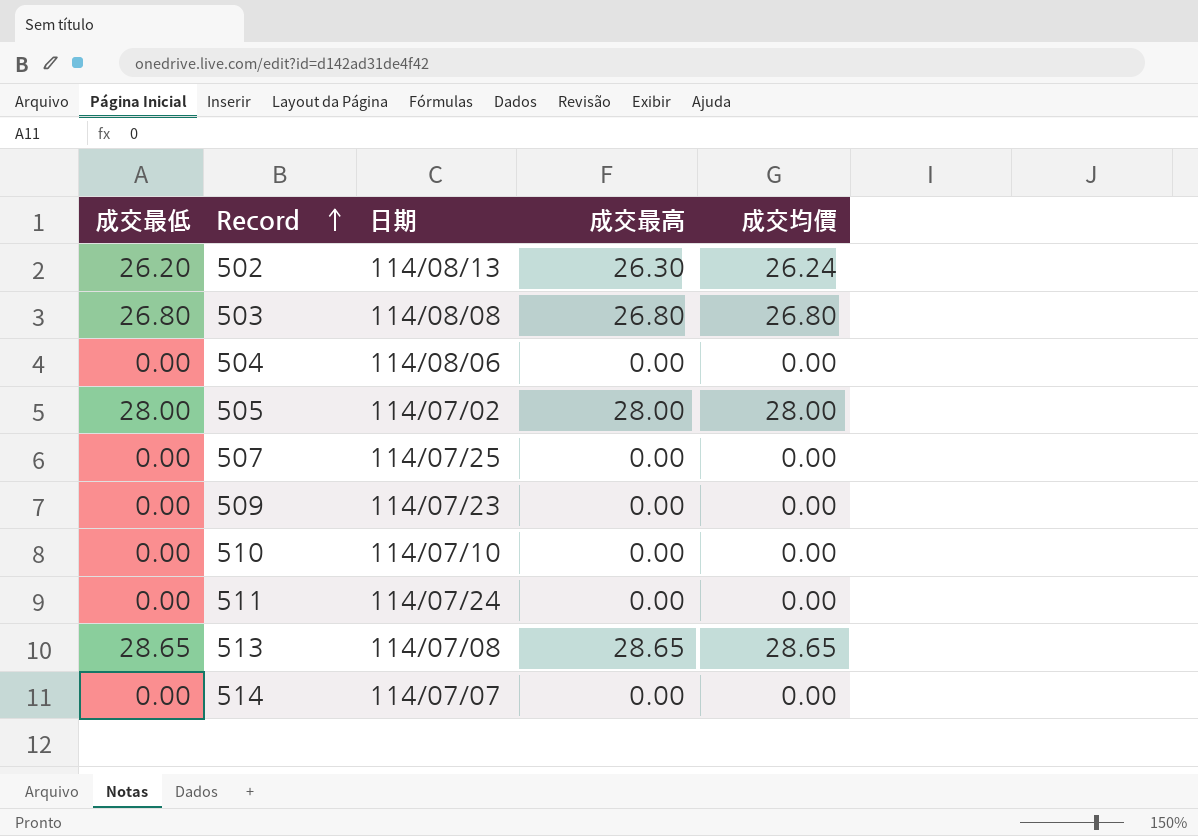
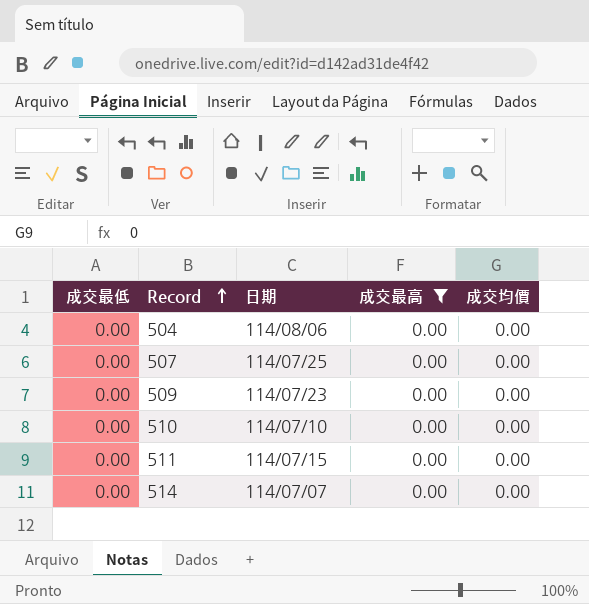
filter: none -> 成交最高 = 0.00
511 | 日期: 114/07/24 -> 114/07/15

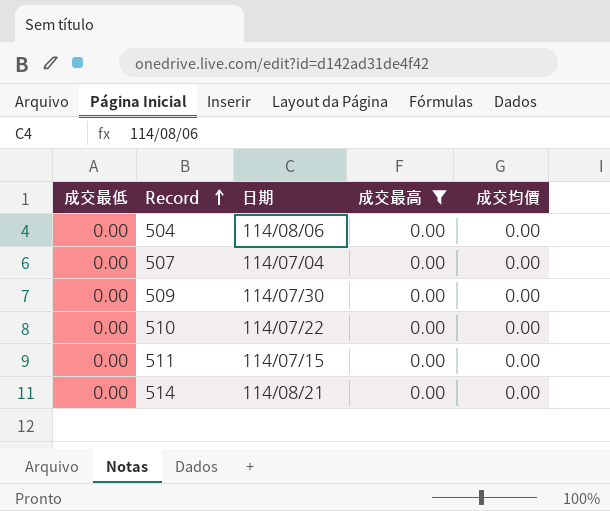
507 | 日期: 114/07/25 -> 114/07/04
509 | 日期: 114/07/23 -> 114/07/30
510 | 日期: 114/07/10 -> 114/07/22
514 | 日期: 114/07/07 -> 114/08/21

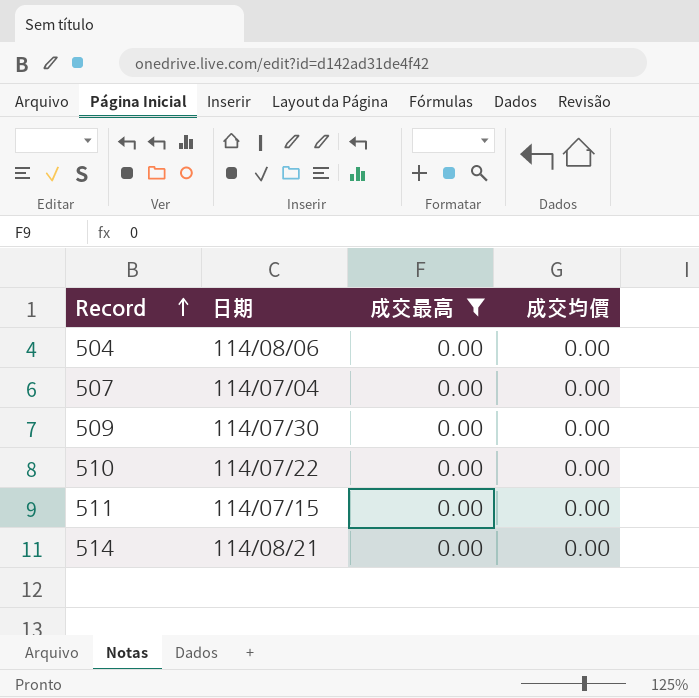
column 成交最低 | position: 1 -> none

